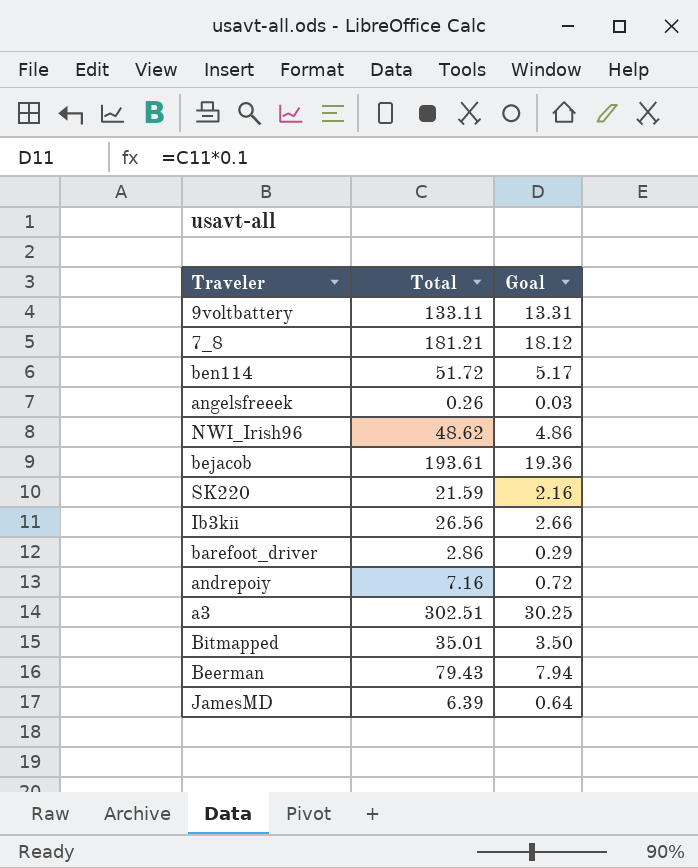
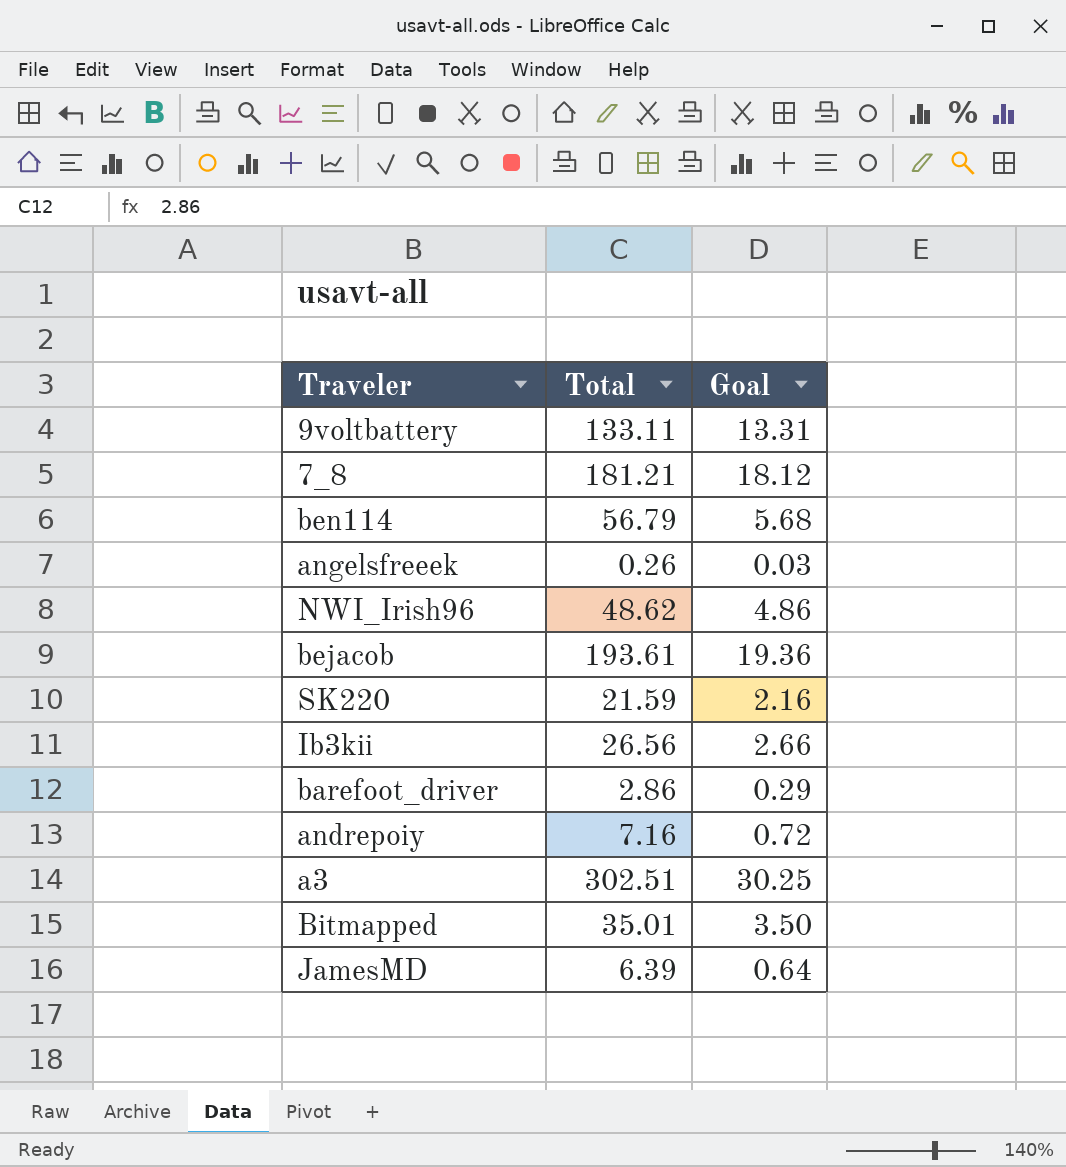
row Beerman: 79.43 | 7.94 -> none
ben114 | Total: 51.72 -> 56.79
ben114 | Goal: 5.17 -> 5.68

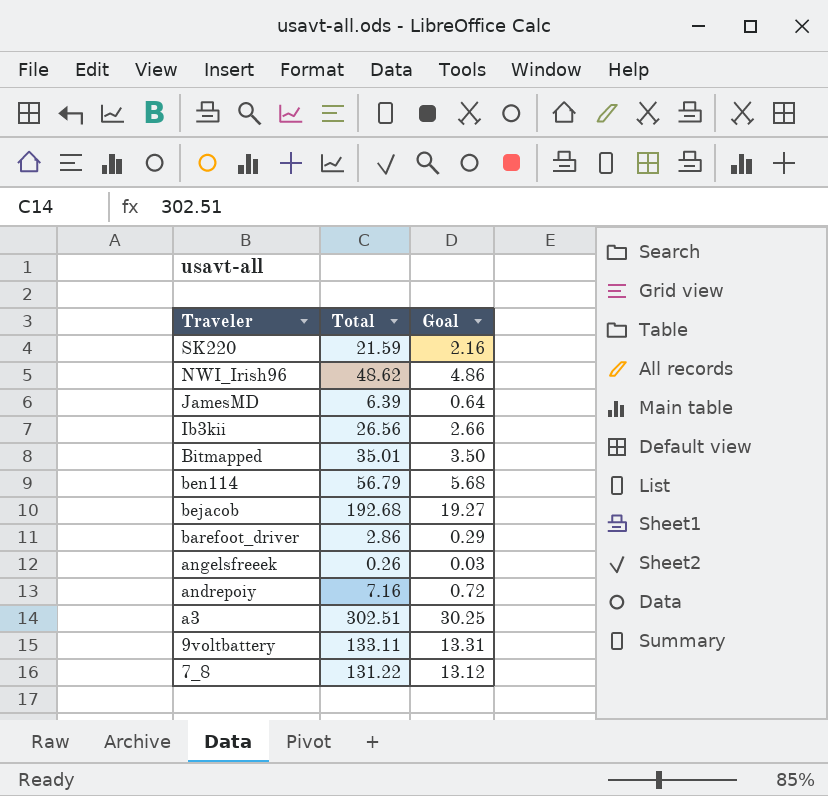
row order: none -> Traveler descending
bejacob | Total: 193.61 -> 192.68
bejacob | Goal: 19.36 -> 19.27
7_8 | Total: 181.21 -> 131.22
7_8 | Goal: 18.12 -> 13.12

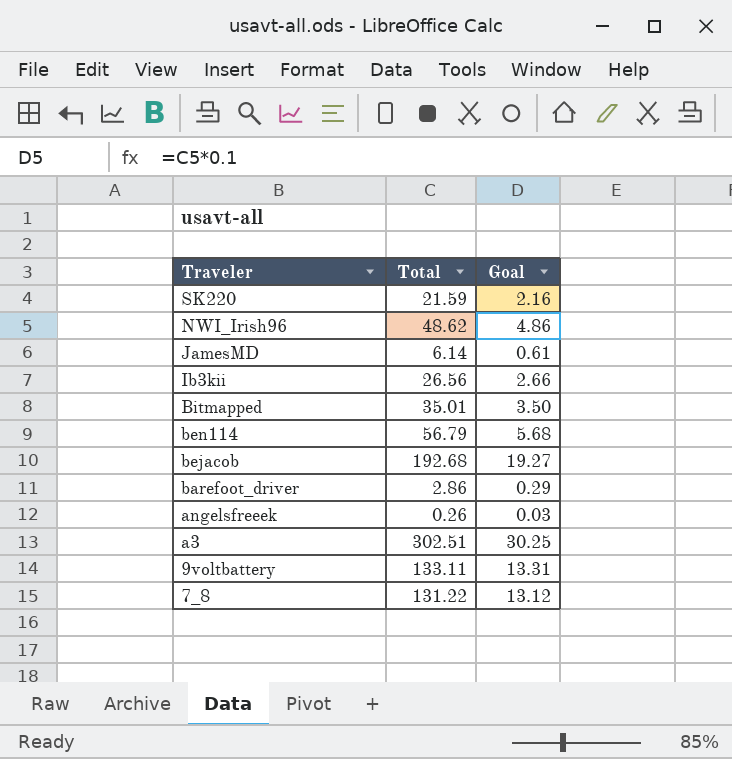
row andrepoiy: 7.16 | 0.72 -> none
JamesMD | Total: 6.39 -> 6.14
JamesMD | Goal: 0.64 -> 0.61

